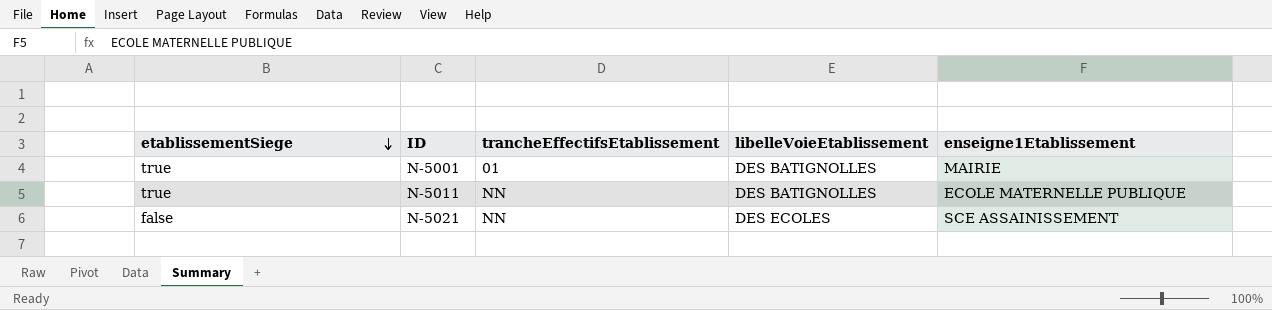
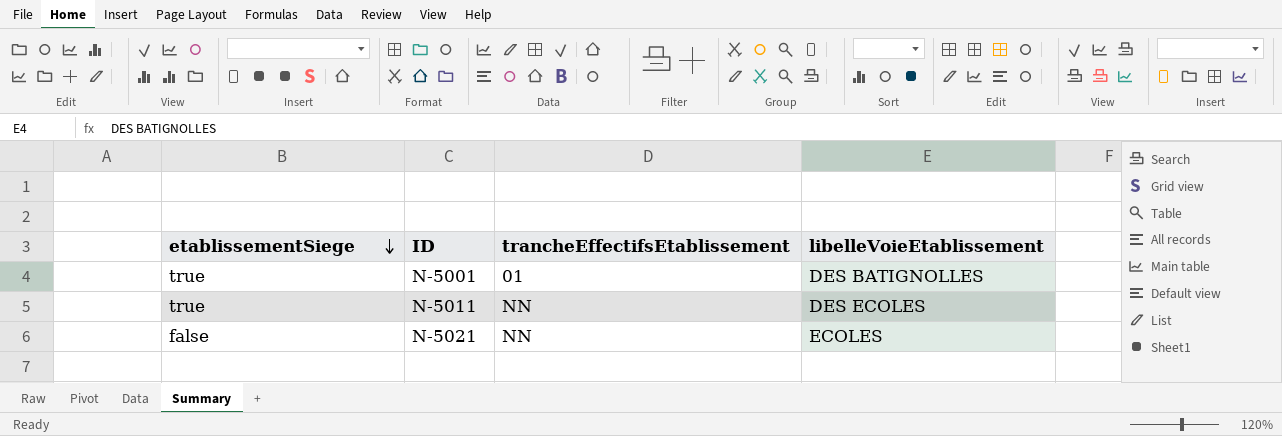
column enseigne1Etablissement | position: 5 -> none
N-5011 | libelleVoieEtablissement: DES BATIGNOLLES -> DES ECOLES
N-5021 | libelleVoieEtablissement: DES ECOLES -> ECOLES

